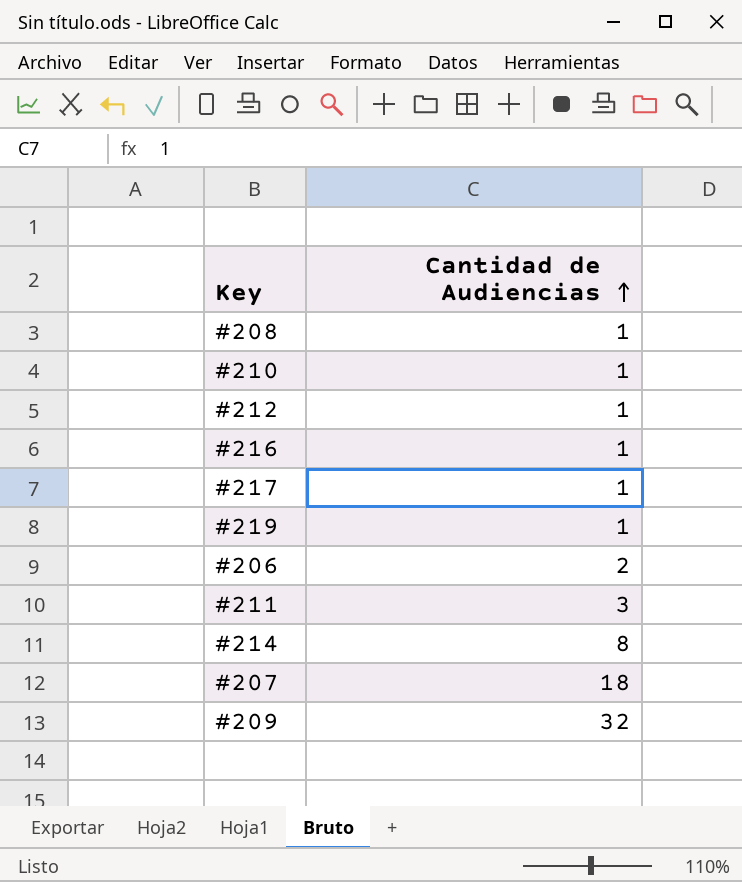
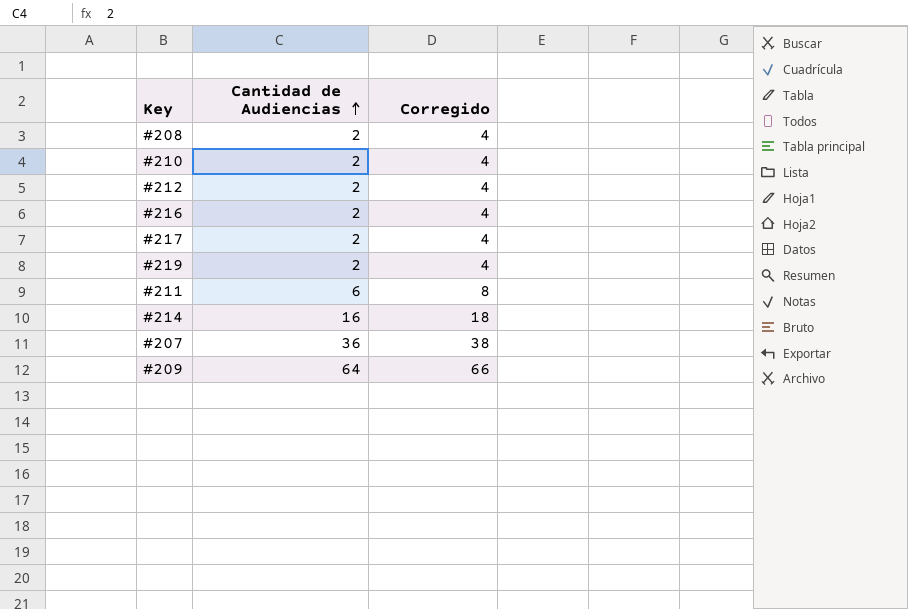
column Corregido | formula: none -> [Cantidad de Audiencias] + 2
row #206: 2 -> none
#208 | Cantidad de Audiencias: 1 -> 2
#210 | Cantidad de Audiencias: 1 -> 2
#212 | Cantidad de Audiencias: 1 -> 2
#216 | Cantidad de Audiencias: 1 -> 2
#217 | Cantidad de Audiencias: 1 -> 2
#219 | Cantidad de Audiencias: 1 -> 2
#211 | Cantidad de Audiencias: 3 -> 6
#214 | Cantidad de Audiencias: 8 -> 16
#207 | Cantidad de Audiencias: 18 -> 36
#209 | Cantidad de Audiencias: 32 -> 64

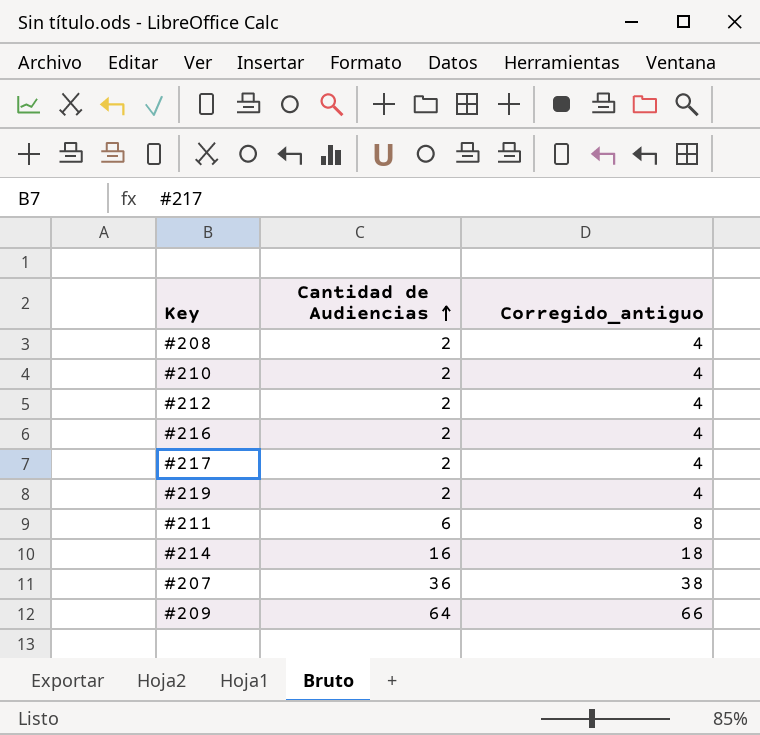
column name: Corregido -> Corregido_antiguo

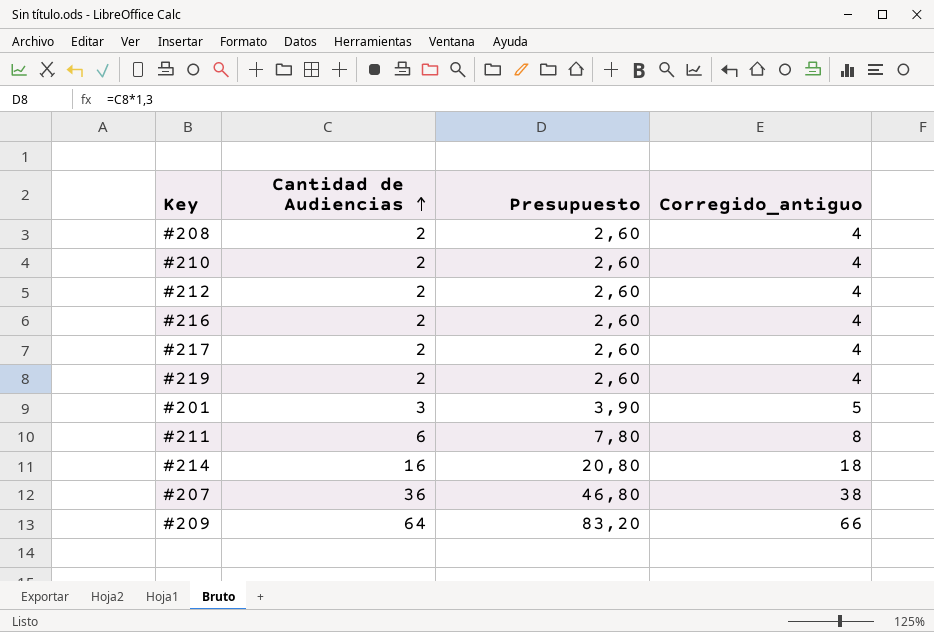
column Presupuesto | formula: none -> [Cantidad de Audiencias] * 1,3
row #201: none -> 3 | 3,90 | 5

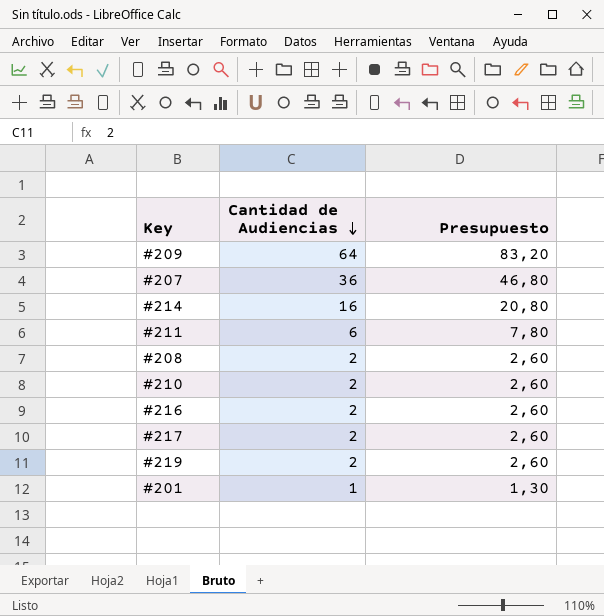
row order: Cantidad de Audiencias ascending -> Cantidad de Audiencias descending
column Corregido_antiguo | formula: [Cantidad de Audiencias] + 2 -> none
row #212: 2 | 2,60 | 4 -> none
#201 | Cantidad de Audiencias: 3 -> 1
#201 | Presupuesto: 3,90 -> 1,30

